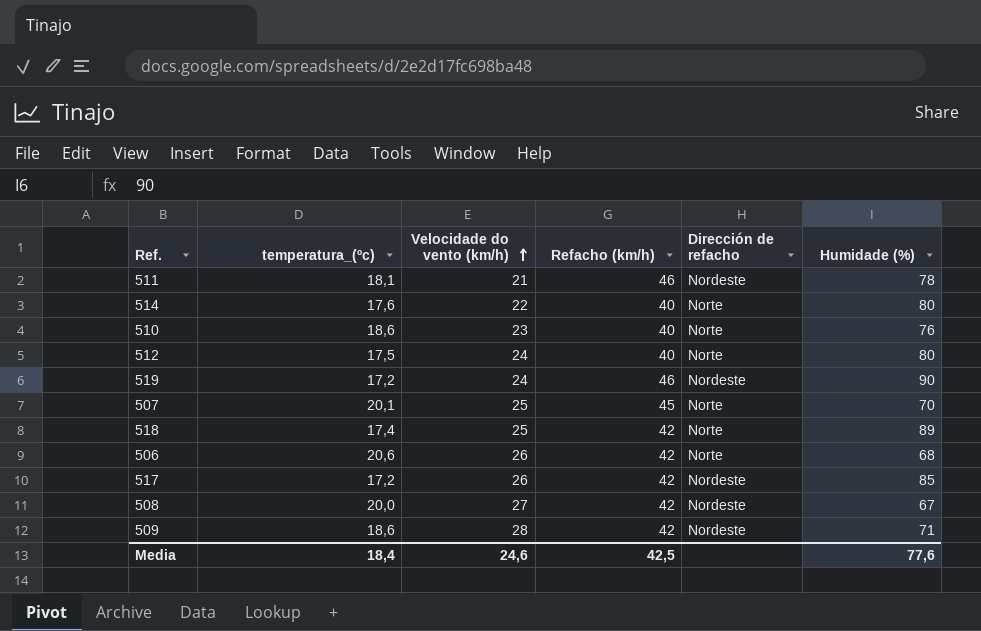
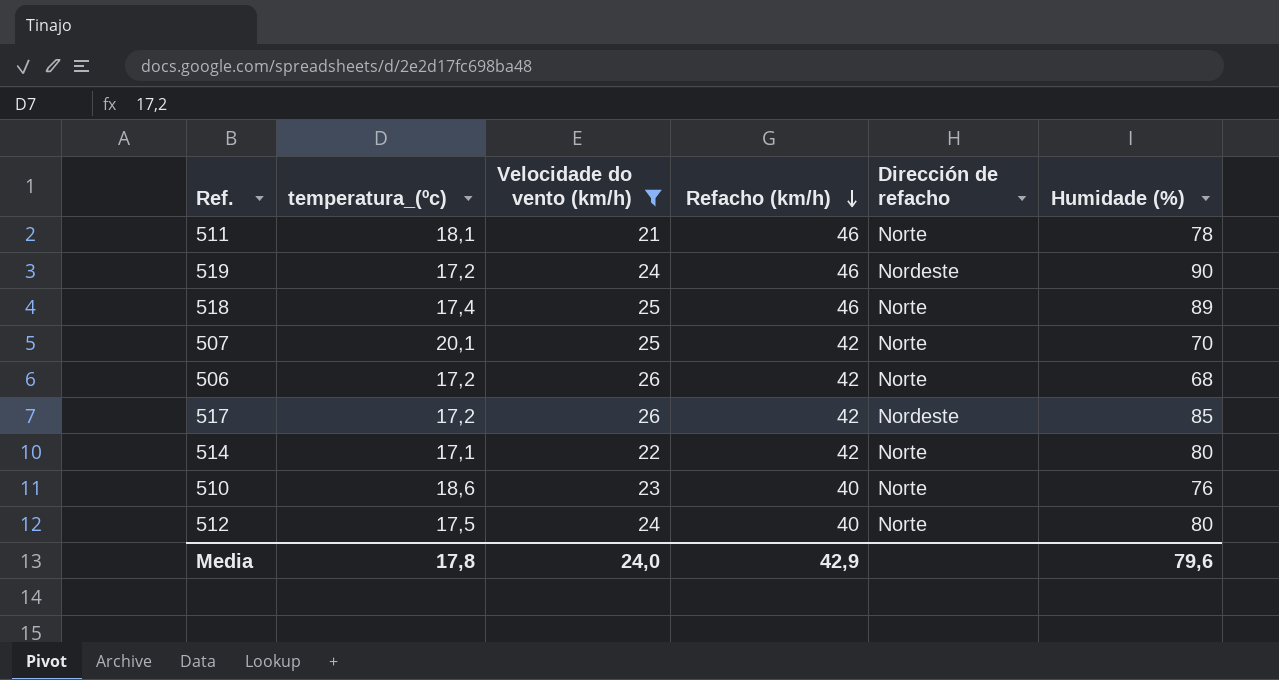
filter: none -> Velocidade do vento (km/h) <= 26
row order: Velocidade do vento (km/h) ascending -> Refacho (km/h) descending
511 | Dirección de refacho: Nordeste -> Norte
518 | Refacho (km/h): 42 -> 46
507 | Refacho (km/h): 45 -> 42
506 | temperatura_(ºc): 20,6 -> 17,2
514 | temperatura_(ºc): 17,6 -> 17,1
514 | Refacho (km/h): 40 -> 42
Media | temperatura_(ºc): 18,4 -> 17,8
Media | Velocidade do vento (km/h): 24,6 -> 24,0
Media | Refacho (km/h): 42,5 -> 42,9
Media | Humidade (%): 77,6 -> 79,6

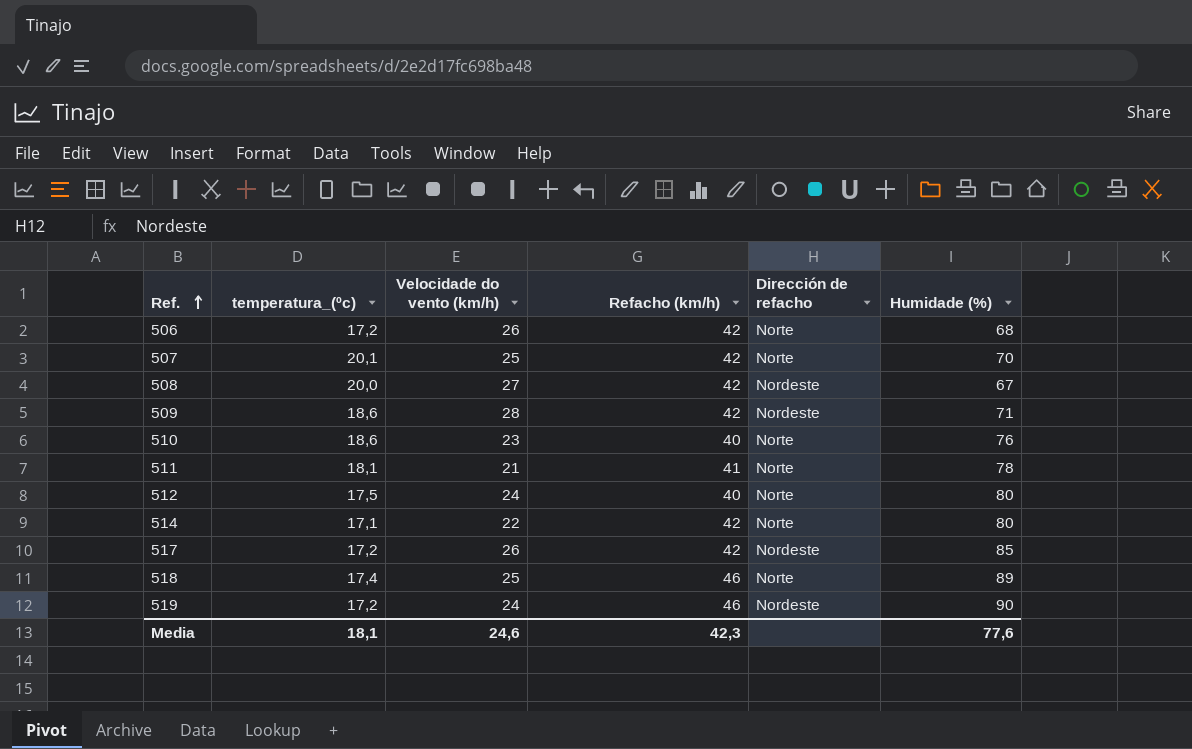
filter: Velocidade do vento (km/h) <= 26 -> none
row order: Refacho (km/h) descending -> Ref. ascending
511 | Refacho (km/h): 46 -> 41
Media | temperatura_(ºc): 17,8 -> 18,1
Media | Velocidade do vento (km/h): 24,0 -> 24,6
Media | Refacho (km/h): 42,9 -> 42,3
Media | Humidade (%): 79,6 -> 77,6

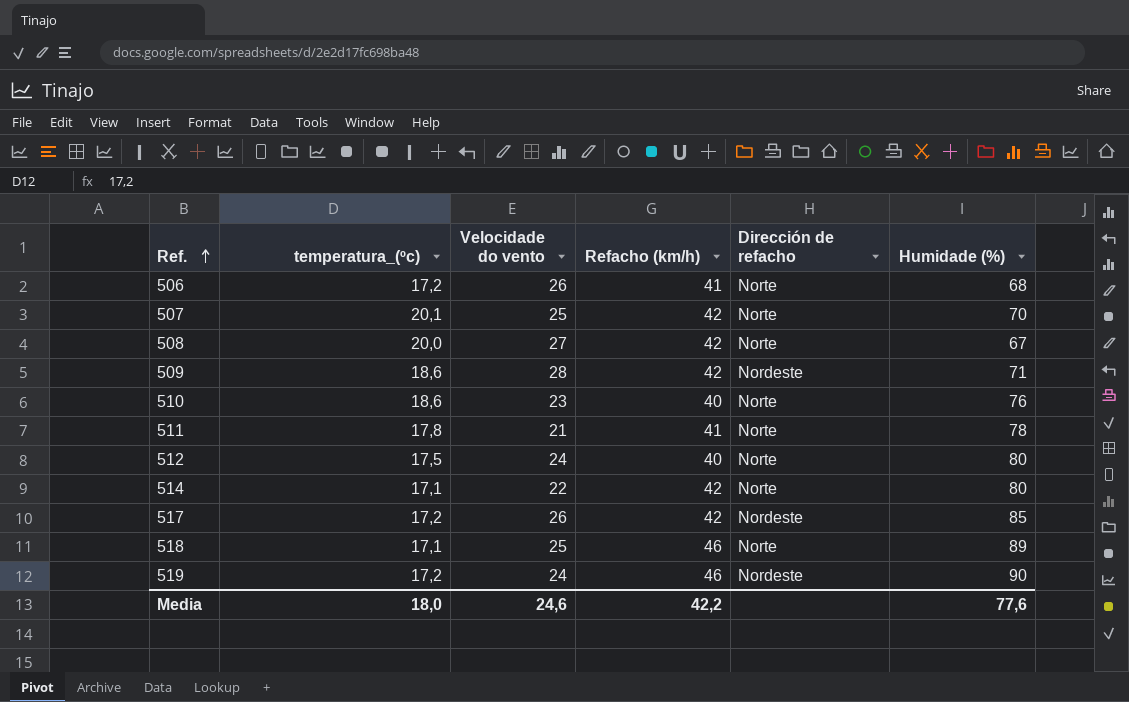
column name: Velocidade do vento (km/h) -> Velocidade do vento
506 | Refacho (km/h): 42 -> 41
508 | Dirección de refacho: Nordeste -> Norte
511 | temperatura_(ºc): 18,1 -> 17,8
518 | temperatura_(ºc): 17,4 -> 17,1
Media | temperatura_(ºc): 18,1 -> 18,0
Media | Refacho (km/h): 42,3 -> 42,2

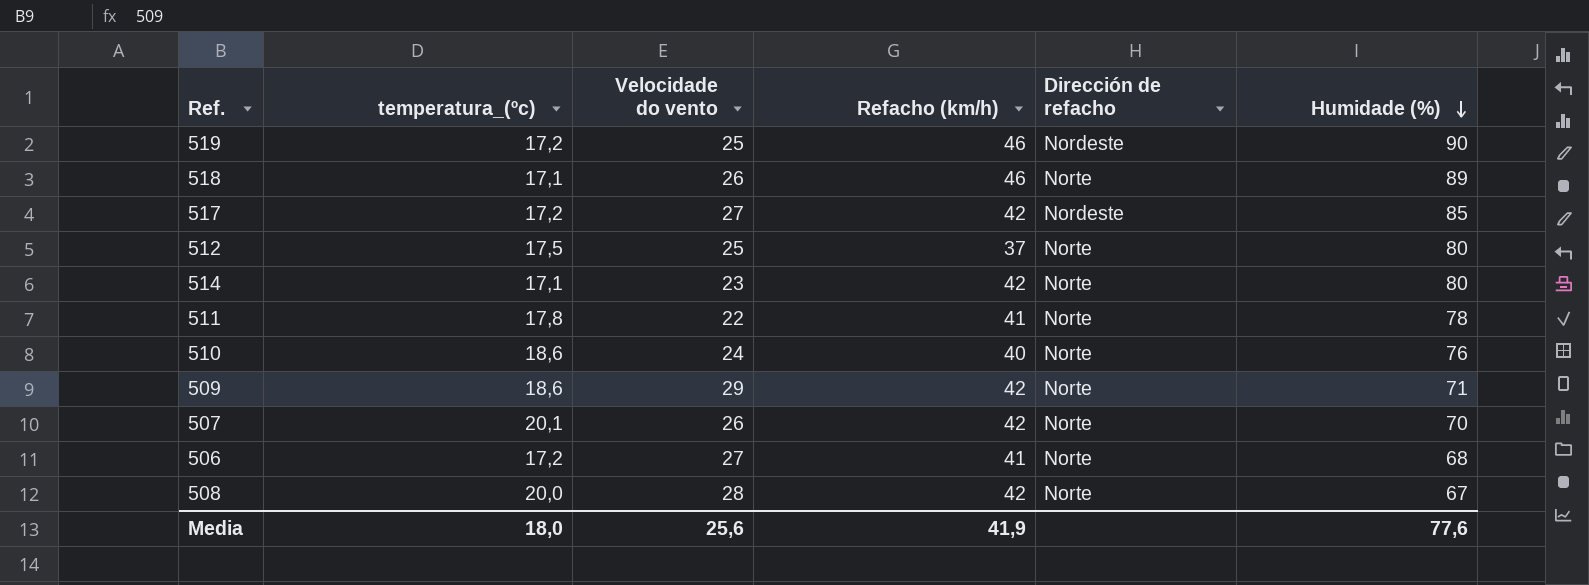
row order: Ref. ascending -> Humidade (%) descending
519 | Velocidade do vento: 24 -> 25
518 | Velocidade do vento: 25 -> 26
517 | Velocidade do vento: 26 -> 27
512 | Velocidade do vento: 24 -> 25
512 | Refacho (km/h): 40 -> 37
514 | Velocidade do vento: 22 -> 23
511 | Velocidade do vento: 21 -> 22
510 | Velocidade do vento: 23 -> 24
509 | Velocidade do vento: 28 -> 29
509 | Dirección de refacho: Nordeste -> Norte
507 | Velocidade do vento: 25 -> 26
506 | Velocidade do vento: 26 -> 27
508 | Velocidade do vento: 27 -> 28
Media | Velocidade do vento: 24,6 -> 25,6
Media | Refacho (km/h): 42,2 -> 41,9

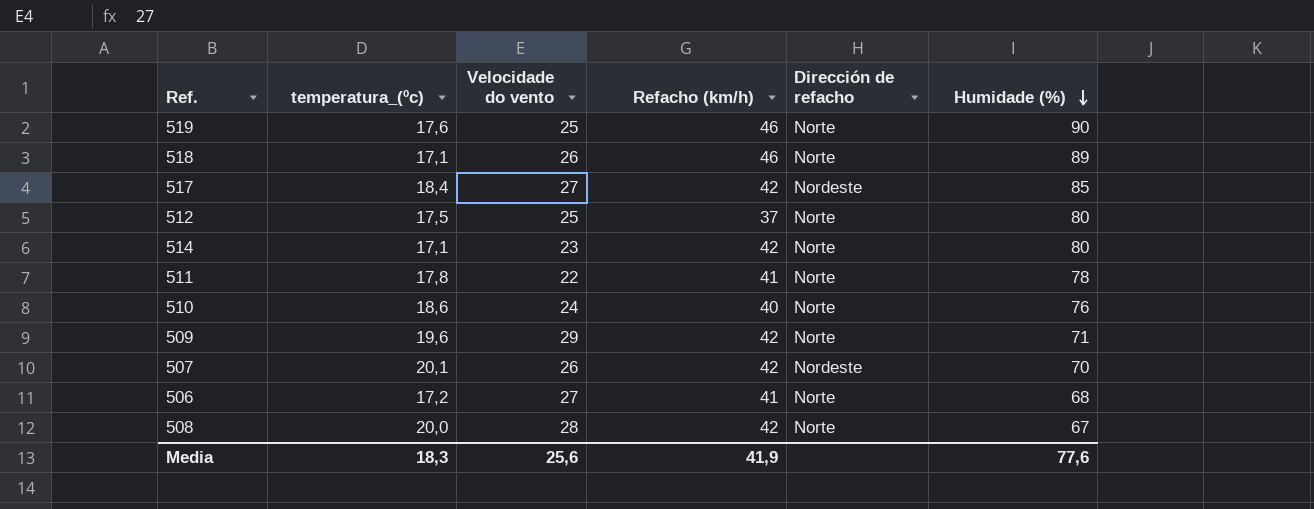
519 | temperatura_(ºc): 17,2 -> 17,6
519 | Dirección de refacho: Nordeste -> Norte
517 | temperatura_(ºc): 17,2 -> 18,4
509 | temperatura_(ºc): 18,6 -> 19,6
507 | Dirección de refacho: Norte -> Nordeste
Media | temperatura_(ºc): 18,0 -> 18,3

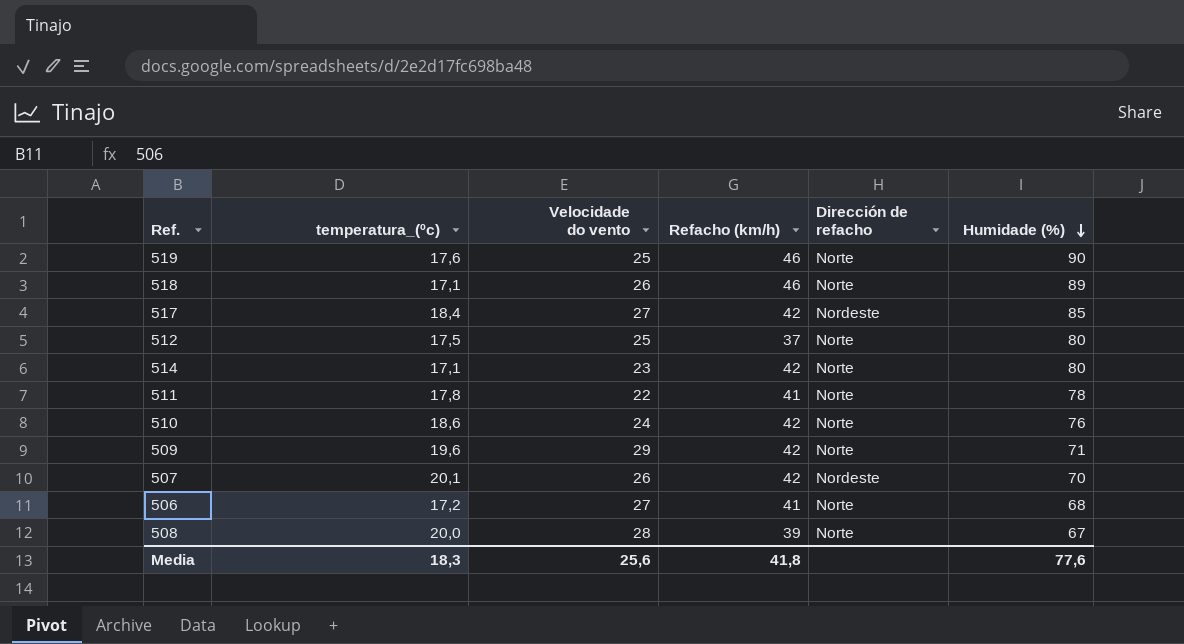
510 | Refacho (km/h): 40 -> 42
508 | Refacho (km/h): 42 -> 39
Media | Refacho (km/h): 41,9 -> 41,8

